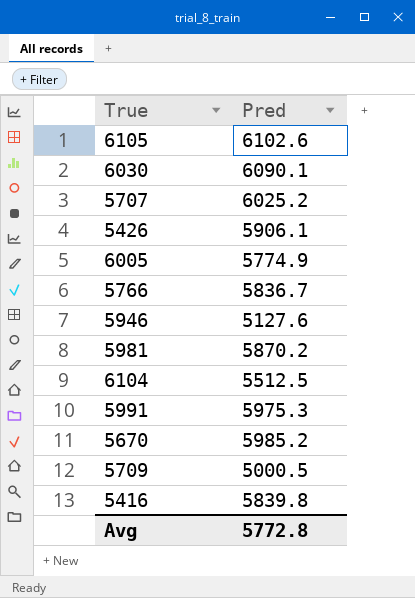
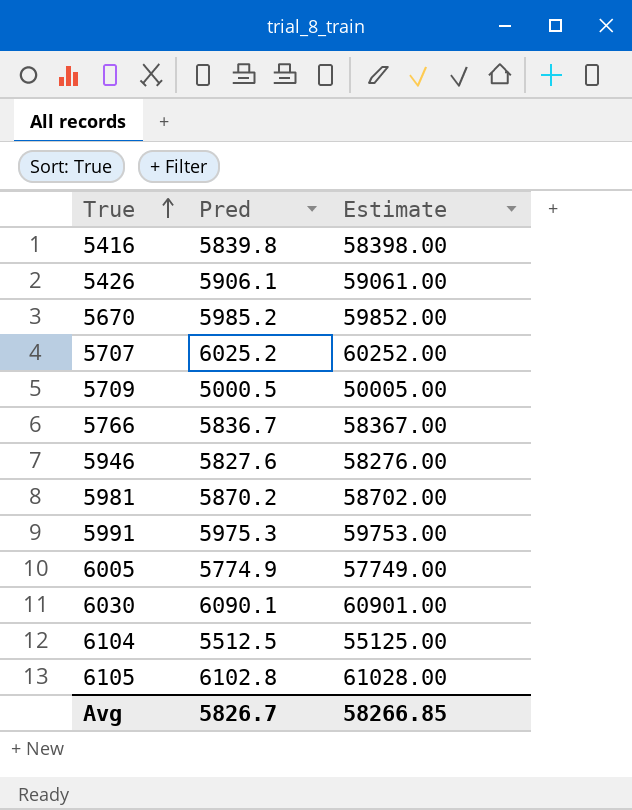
row order: none -> True ascending
column Estimate | formula: none -> [Pred] * 10
5946 | Pred: 5127.6 -> 5827.6
6105 | Pred: 6102.6 -> 6102.8
Avg | Pred: 5772.8 -> 5826.7

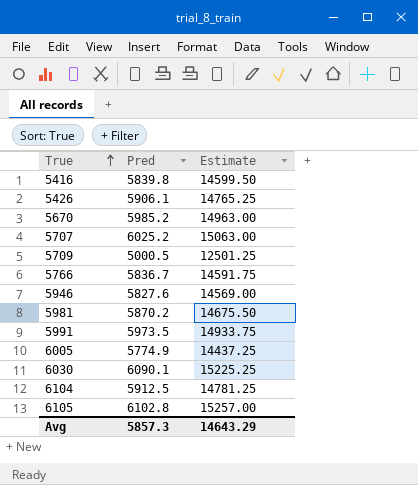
column Estimate | formula: [Pred] * 10 -> [Pred] * 2.5
5991 | Pred: 5975.3 -> 5973.5
6104 | Pred: 5512.5 -> 5912.5
Avg | Pred: 5826.7 -> 5857.3
Avg | Estimate: 58266.85 -> 14643.29

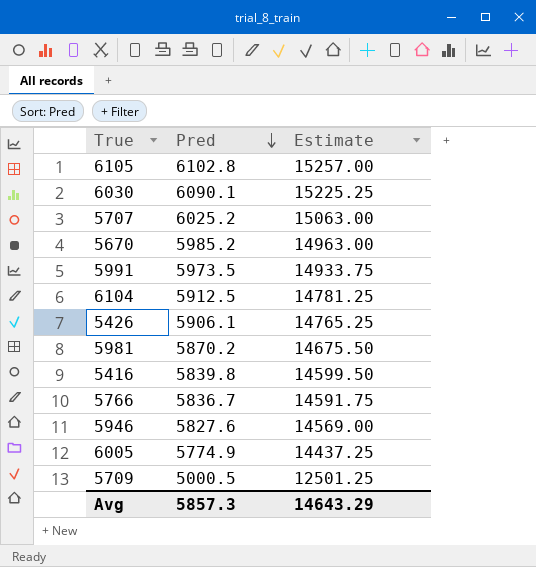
row order: True ascending -> Pred descending

